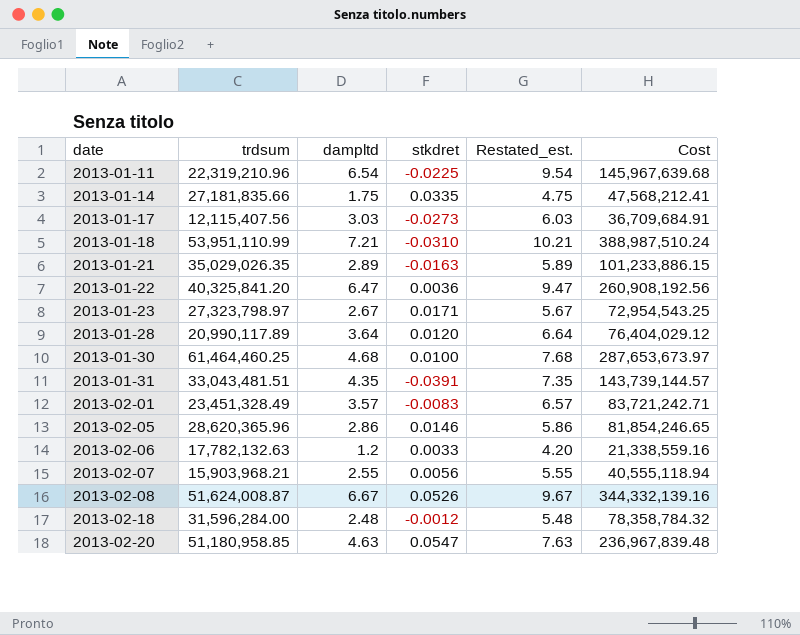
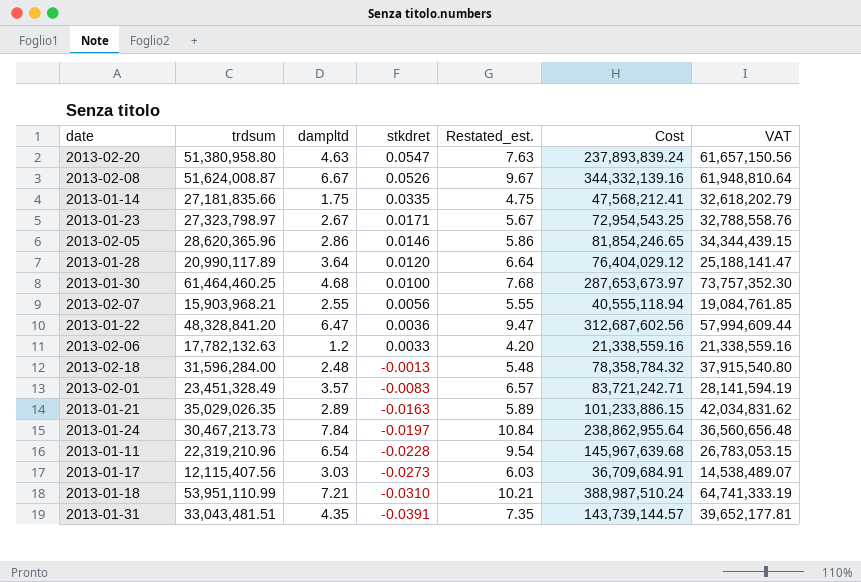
row order: date ascending -> stkdret descending
column VAT | formula: none -> [trdsum] * 1.2
2013-02-20 | trdsum: 51,180,958.85 -> 51,380,958.80
2013-02-20 | Cost: 236,967,839.48 -> 237,893,839.24
2013-01-22 | trdsum: 40,325,841.20 -> 48,328,841.20
2013-01-22 | Cost: 260,908,192.56 -> 312,687,602.56
2013-02-18 | stkdret: -0.0012 -> -0.0013
row 2013-01-24: none -> 30,467,213.73 | 7.84 | -0.0197 | 10.84 | 238,862,955.64 | 36,560,656.48
2013-01-11 | stkdret: -0.0225 -> -0.0228

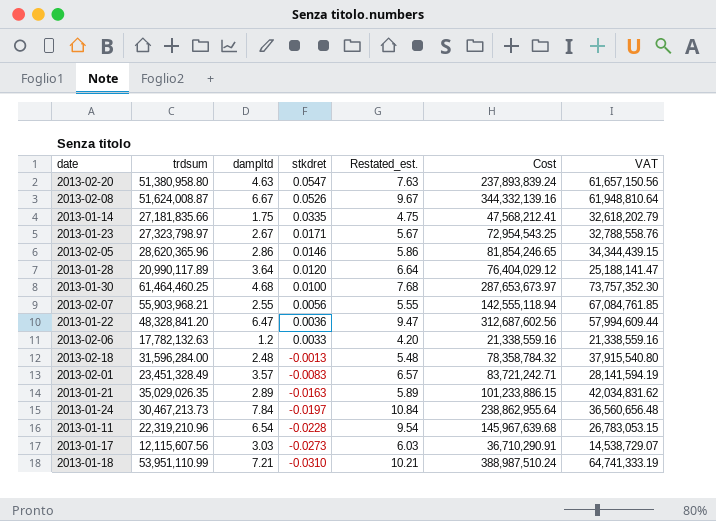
row 2013-01-31: 33,043,481.51 | 4.35 | -0.0391 | 7.35 | 143,739,144.57 | 39,652,177.81 -> none
2013-02-07 | trdsum: 15,903,968.21 -> 55,903,968.21
2013-02-07 | Cost: 40,555,118.94 -> 142,555,118.94
2013-02-07 | VAT: 19,084,761.85 -> 67,084,761.85
2013-01-17 | trdsum: 12,115,407.56 -> 12,115,607.56
2013-01-17 | Cost: 36,709,684.91 -> 36,710,290.91
2013-01-17 | VAT: 14,538,489.07 -> 14,538,729.07

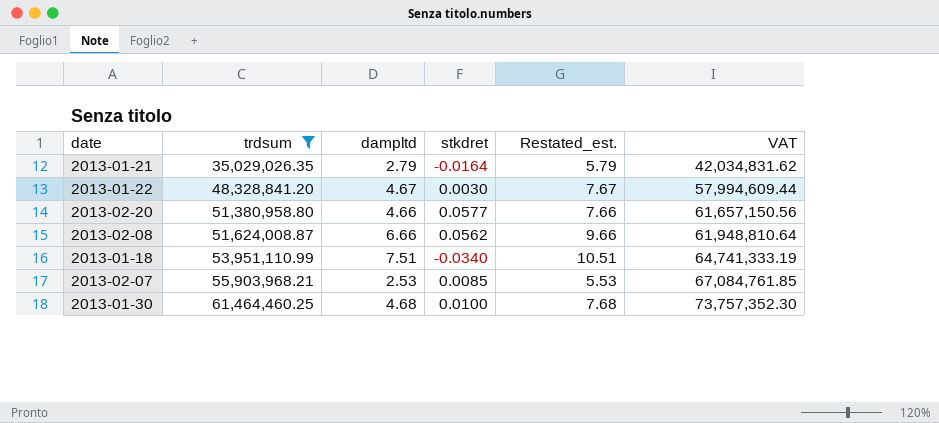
filter: none -> trdsum >= 35,029,026.35
row order: stkdret descending -> trdsum ascending
column Cost | formula: [trdsum] * [dampltd] -> none
2013-01-21 | dampltd: 2.89 -> 2.79
2013-01-21 | stkdret: -0.0163 -> -0.0164
2013-01-21 | Restated_est.: 5.89 -> 5.79
2013-01-22 | dampltd: 6.47 -> 4.67
2013-01-22 | stkdret: 0.0036 -> 0.0030
2013-01-22 | Restated_est.: 9.47 -> 7.67
2013-02-20 | dampltd: 4.63 -> 4.66
2013-02-20 | stkdret: 0.0547 -> 0.0577
2013-02-20 | Restated_est.: 7.63 -> 7.66
2013-02-08 | dampltd: 6.67 -> 6.66
2013-02-08 | stkdret: 0.0526 -> 0.0562
2013-02-08 | Restated_est.: 9.67 -> 9.66
2013-01-18 | dampltd: 7.21 -> 7.51
2013-01-18 | stkdret: -0.0310 -> -0.0340
2013-01-18 | Restated_est.: 10.21 -> 10.51
2013-02-07 | dampltd: 2.55 -> 2.53
2013-02-07 | stkdret: 0.0056 -> 0.0085
2013-02-07 | Restated_est.: 5.55 -> 5.53

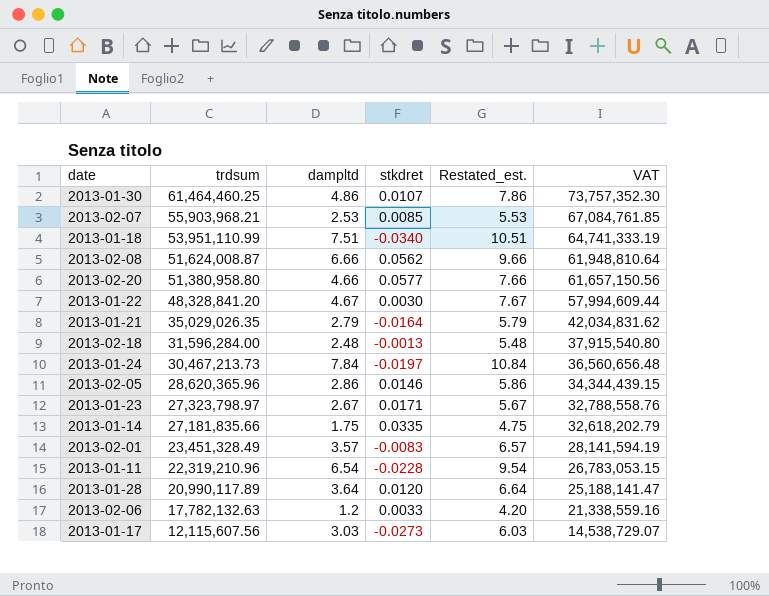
filter: trdsum >= 35,029,026.35 -> none
row order: trdsum ascending -> trdsum descending
2013-01-30 | dampltd: 4.68 -> 4.86
2013-01-30 | stkdret: 0.0100 -> 0.0107
2013-01-30 | Restated_est.: 7.68 -> 7.86

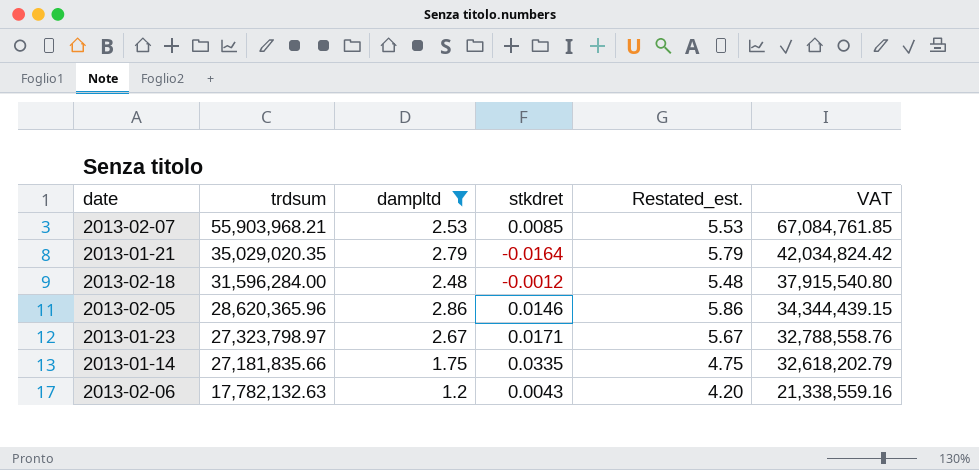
filter: none -> dampltd <= 2.86
2013-01-21 | trdsum: 35,029,026.35 -> 35,029,020.35
2013-01-21 | VAT: 42,034,831.62 -> 42,034,824.42
2013-02-18 | stkdret: -0.0013 -> -0.0012
2013-02-06 | stkdret: 0.0033 -> 0.0043

